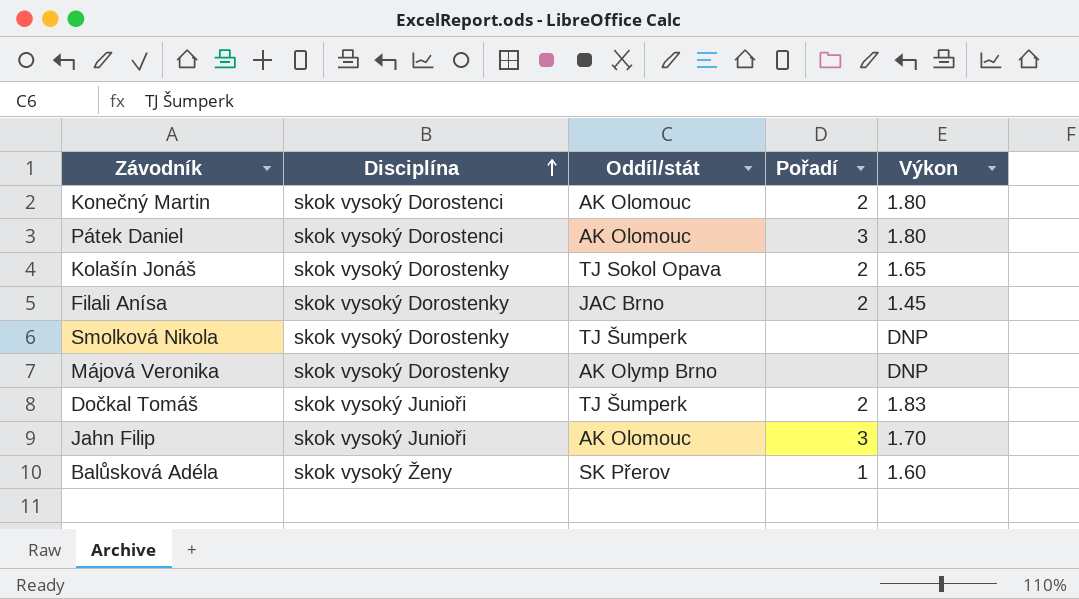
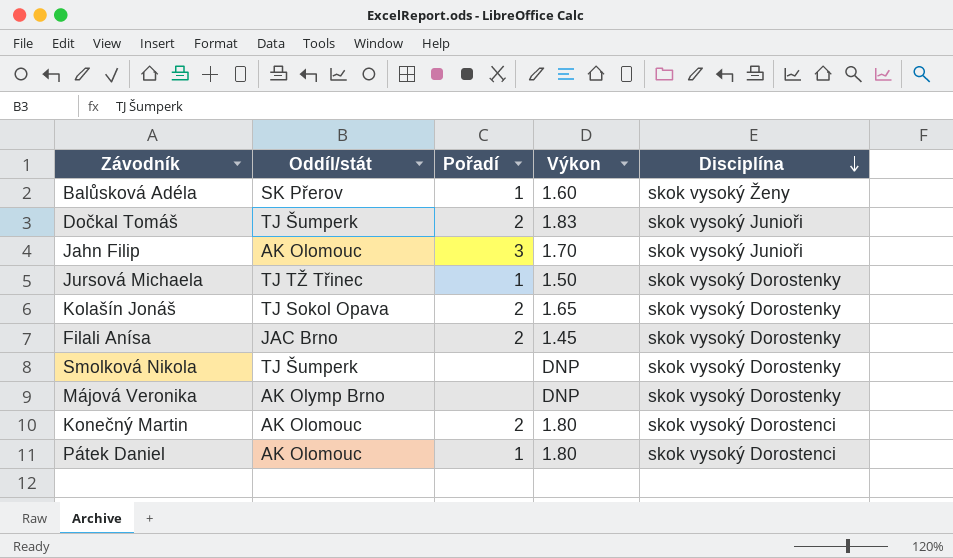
row order: Disciplína ascending -> Disciplína descending
column Disciplína | position: 2 -> 5
row Jursová Michaela: none -> TJ TŽ Třinec | 1 | 1.50 | skok vysoký Dorostenky
Pátek Daniel | Pořadí: 3 -> 1

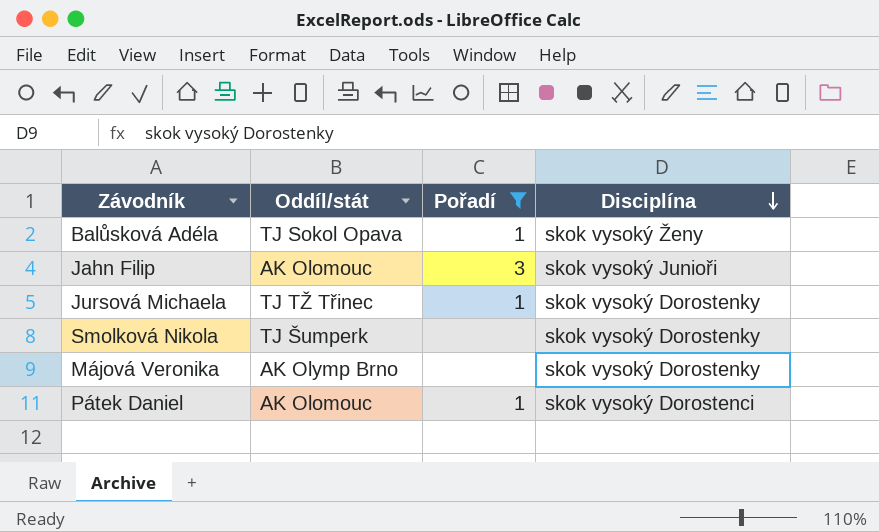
filter: none -> Pořadí != 2
column Výkon | position: 4 -> none
Balůsková Adéla | Oddíl/stát: SK Přerov -> TJ Sokol Opava

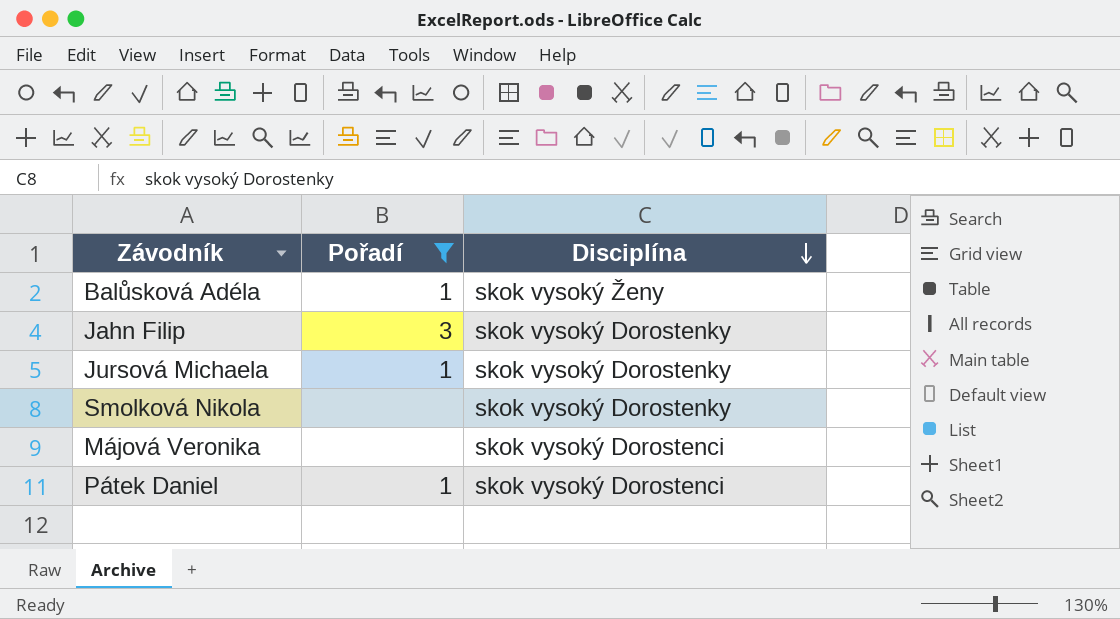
column Oddíl/stát | position: 2 -> none
Jahn Filip | Disciplína: skok vysoký Junioři -> skok vysoký Dorostenky
Májová Veronika | Disciplína: skok vysoký Dorostenky -> skok vysoký Dorostenci

